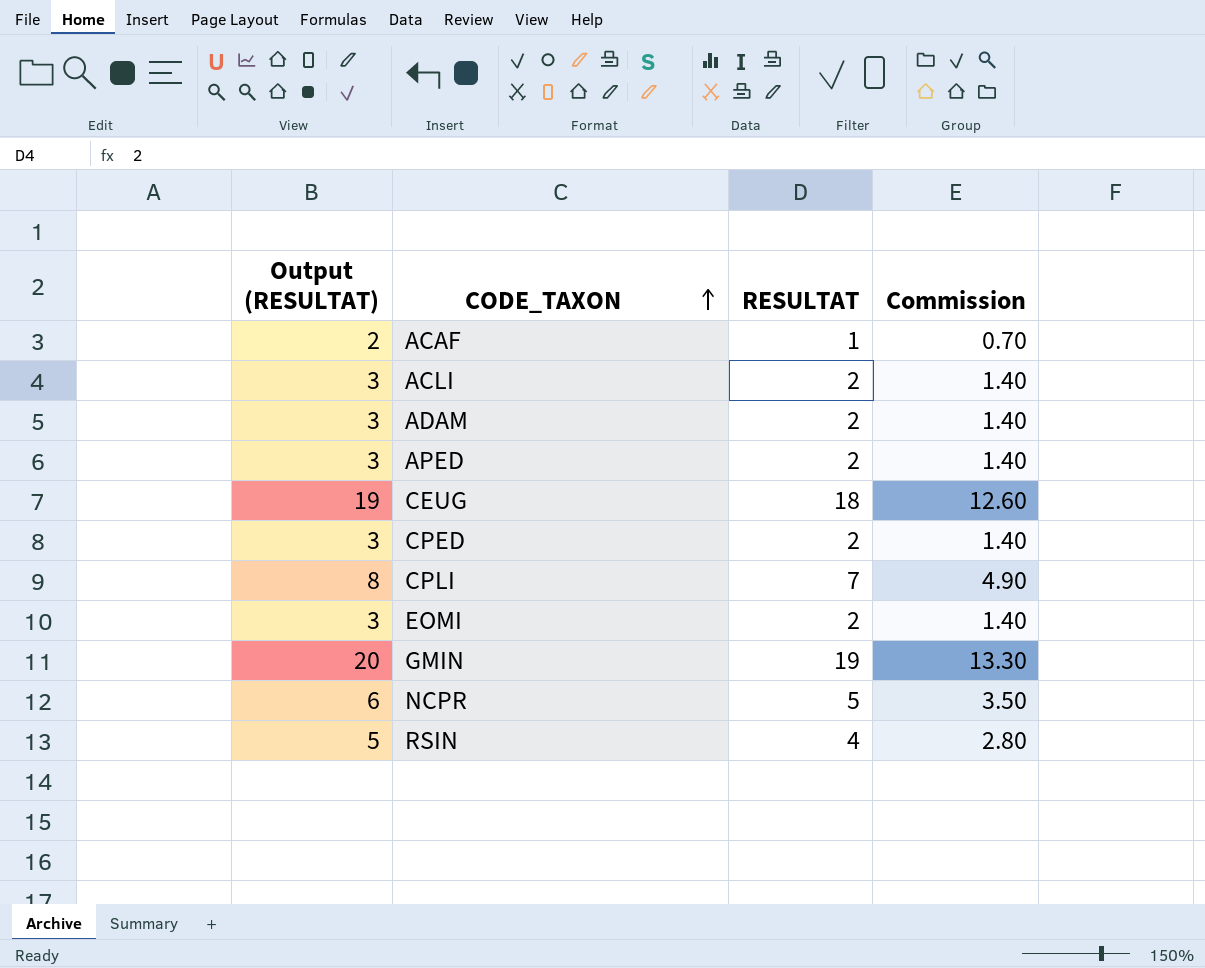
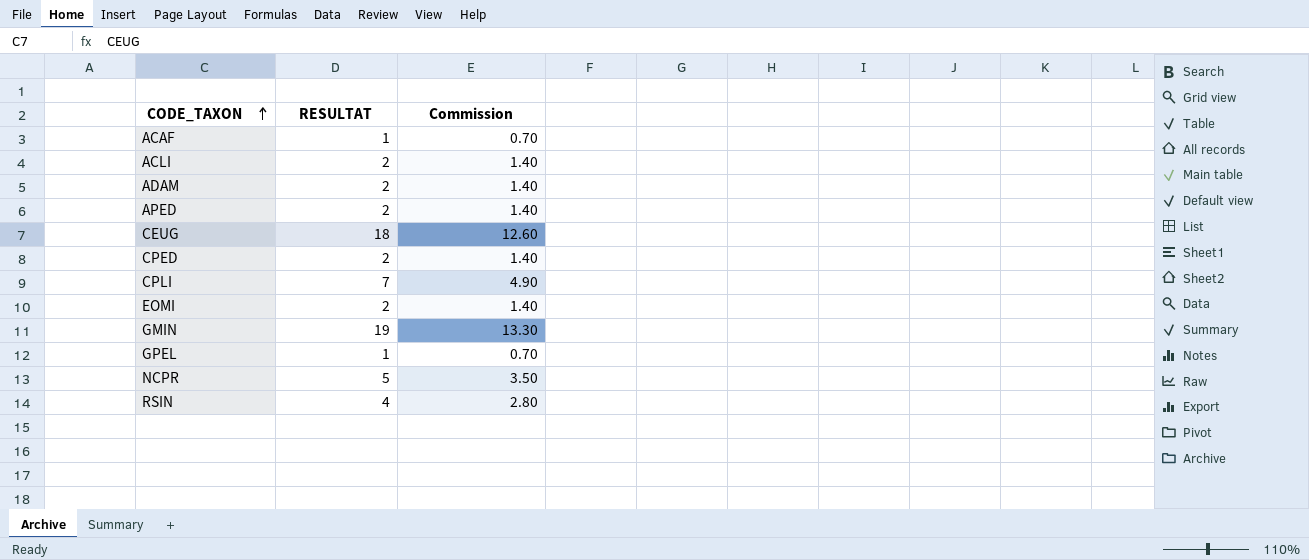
column Output (RESULTAT) | formula: [RESULTAT] + 1 -> none
row GPEL: none -> 1 | 0.70

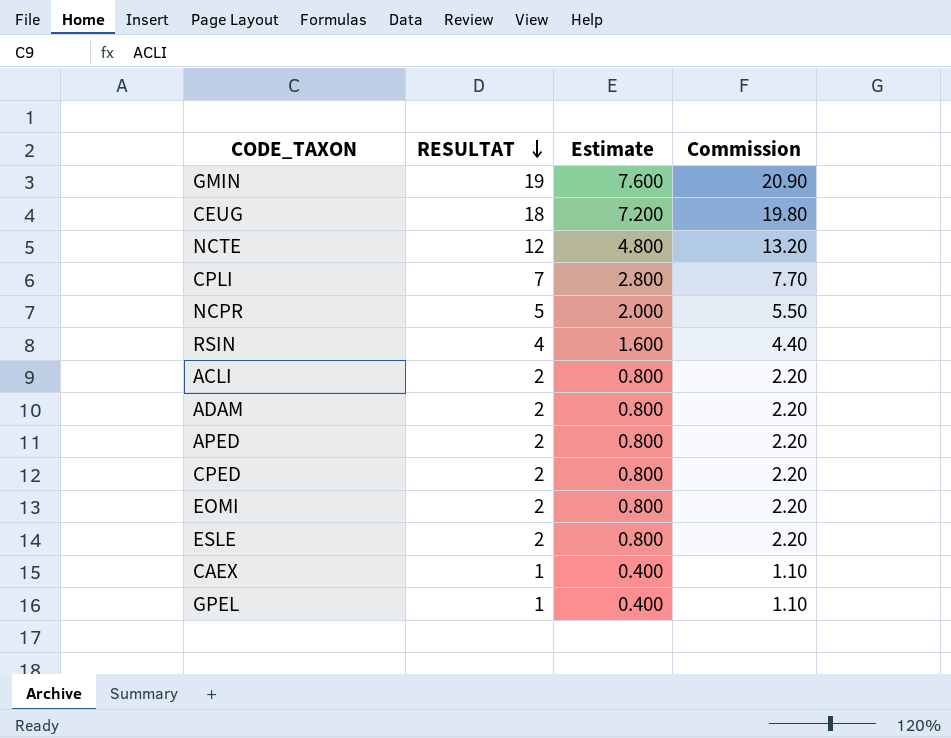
row order: CODE_TAXON ascending -> RESULTAT descending
column Estimate | formula: none -> [RESULTAT] * 0.4
column Commission | formula: [RESULTAT] * 0.7 -> [RESULTAT] * 1.1
row ACAF: 1 | 0.70 -> none
row NCTE: none -> 12 | 4.800 | 13.20
row ESLE: none -> 2 | 0.800 | 2.20
row CAEX: none -> 1 | 0.400 | 1.10

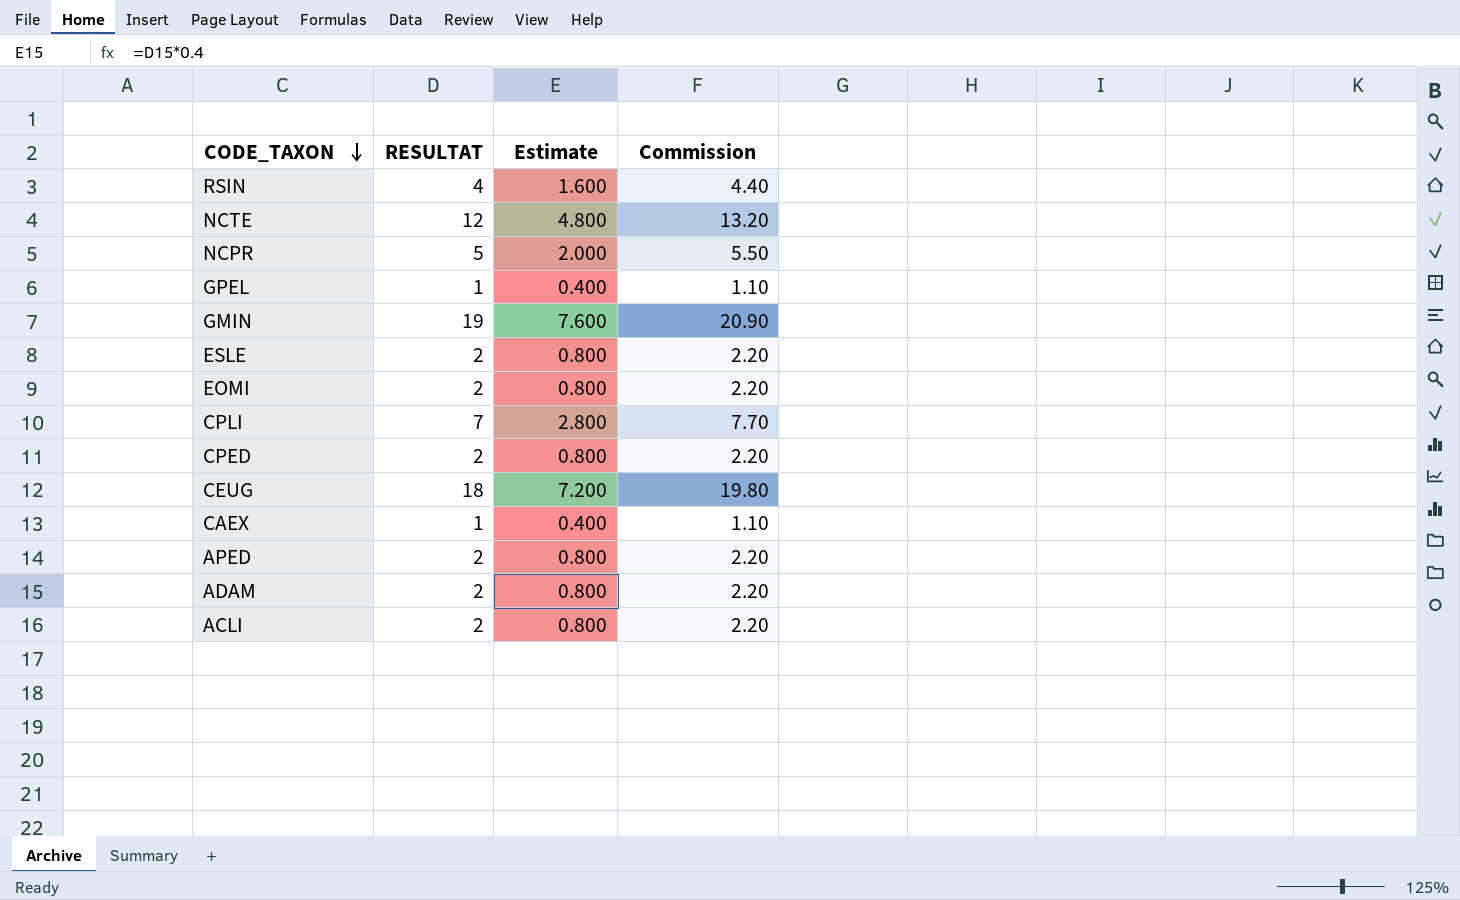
row order: RESULTAT descending -> CODE_TAXON descending

